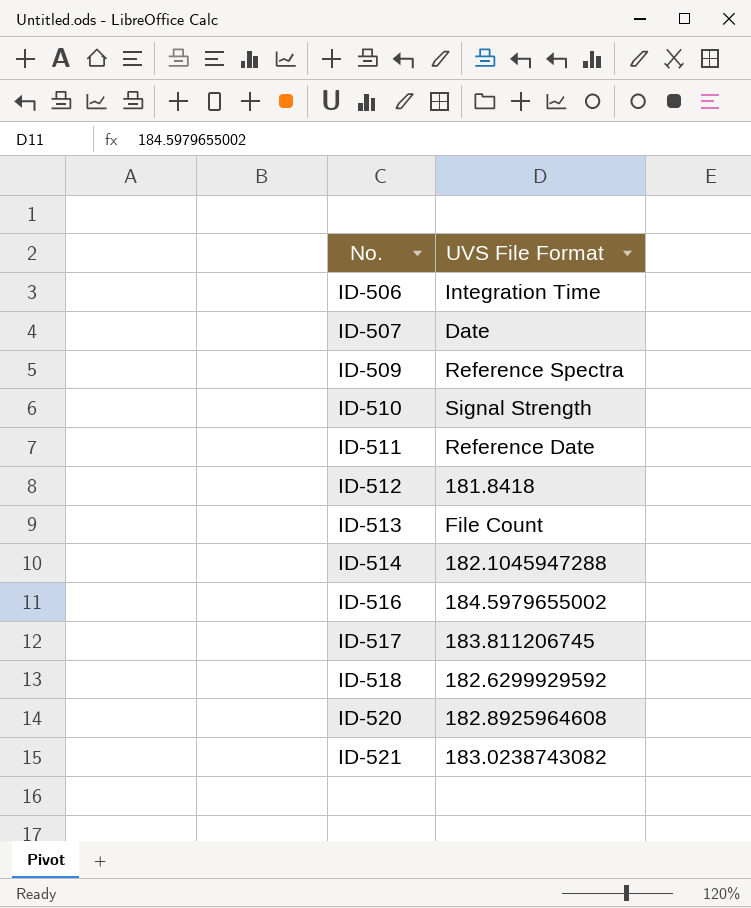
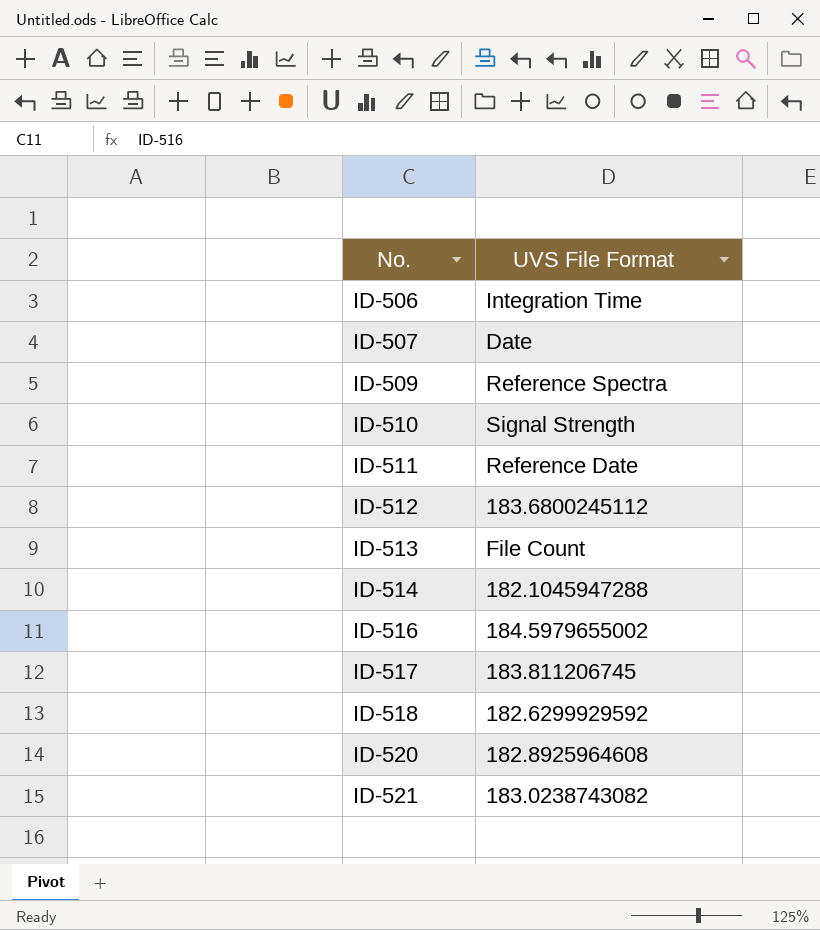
ID-512 | UVS File Format: 181.8418 -> 183.6800245112

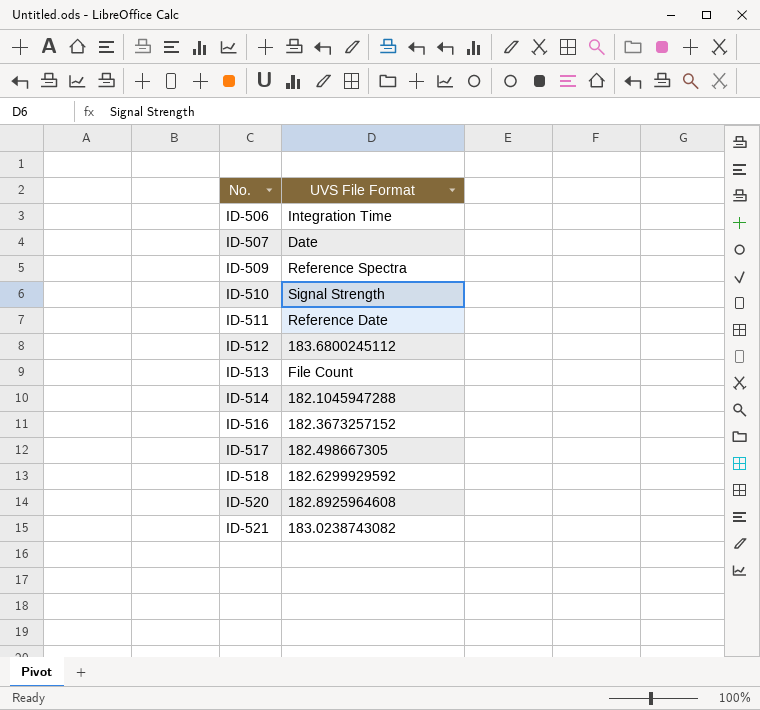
ID-516 | UVS File Format: 184.5979655002 -> 182.3673257152
ID-517 | UVS File Format: 183.811206745 -> 182.498667305

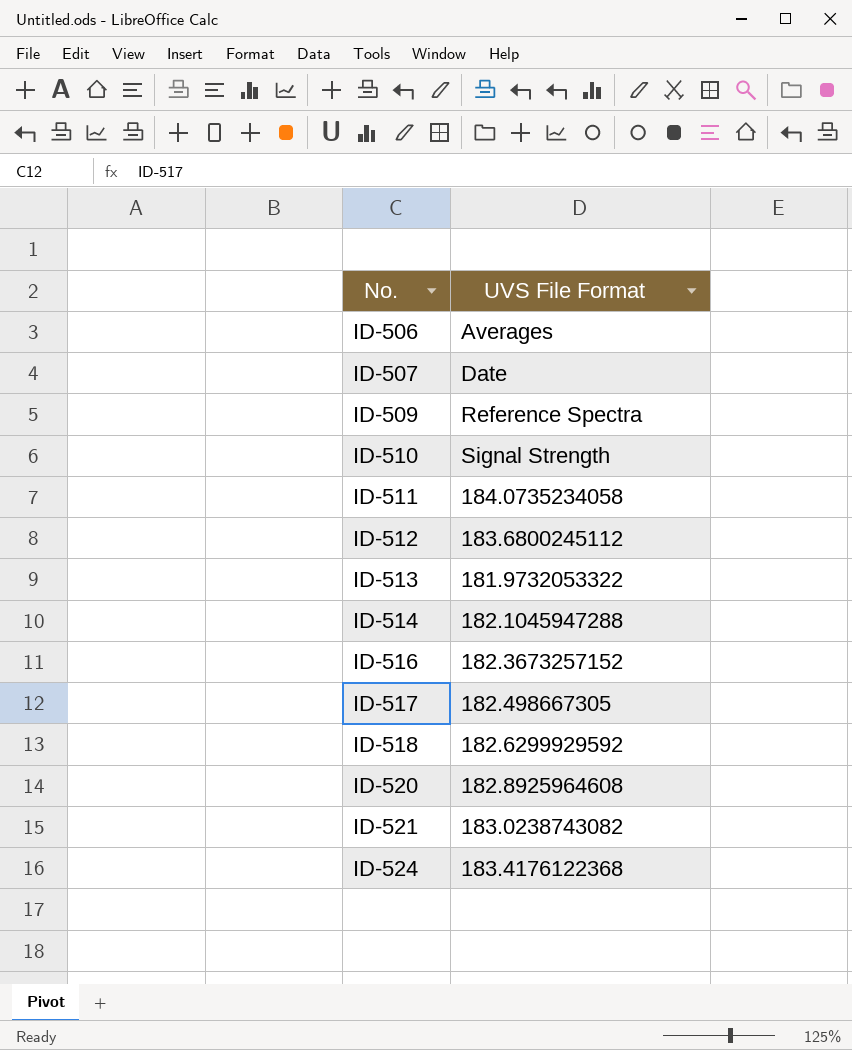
ID-506 | UVS File Format: Integration Time -> Averages
ID-511 | UVS File Format: Reference Date -> 184.0735234058
ID-513 | UVS File Format: File Count -> 181.9732053322
row ID-524: none -> 183.4176122368

